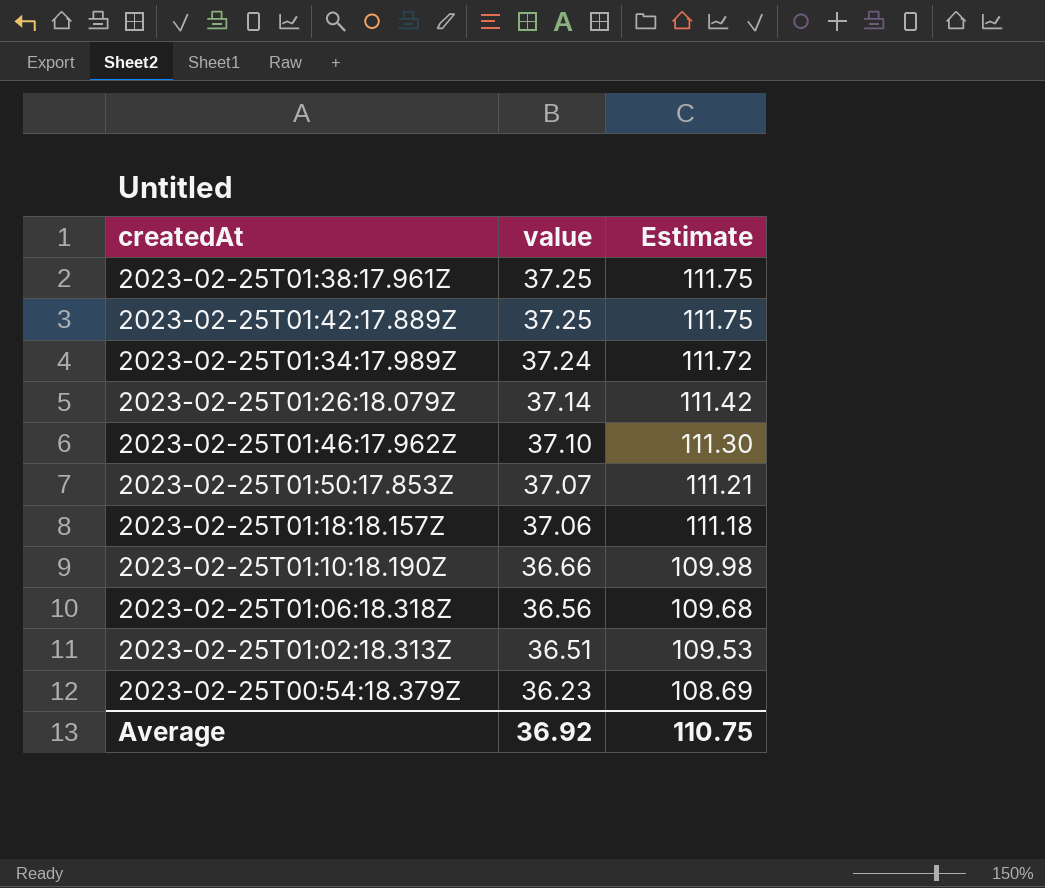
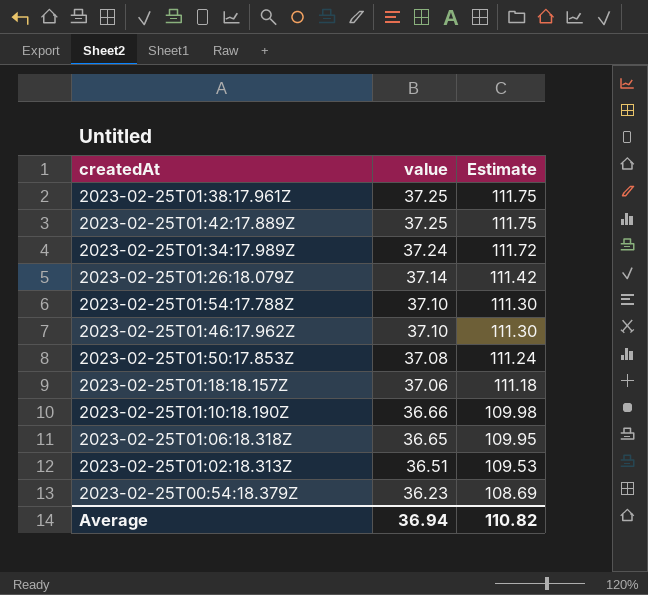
row 2023-02-25T01:54:17.788Z: none -> 37.10 | 111.30
2023-02-25T01:50:17.853Z | value: 37.07 -> 37.08
2023-02-25T01:50:17.853Z | Estimate: 111.21 -> 111.24
2023-02-25T01:06:18.318Z | value: 36.56 -> 36.65
2023-02-25T01:06:18.318Z | Estimate: 109.68 -> 109.95
Average | value: 36.92 -> 36.94
Average | Estimate: 110.75 -> 110.82

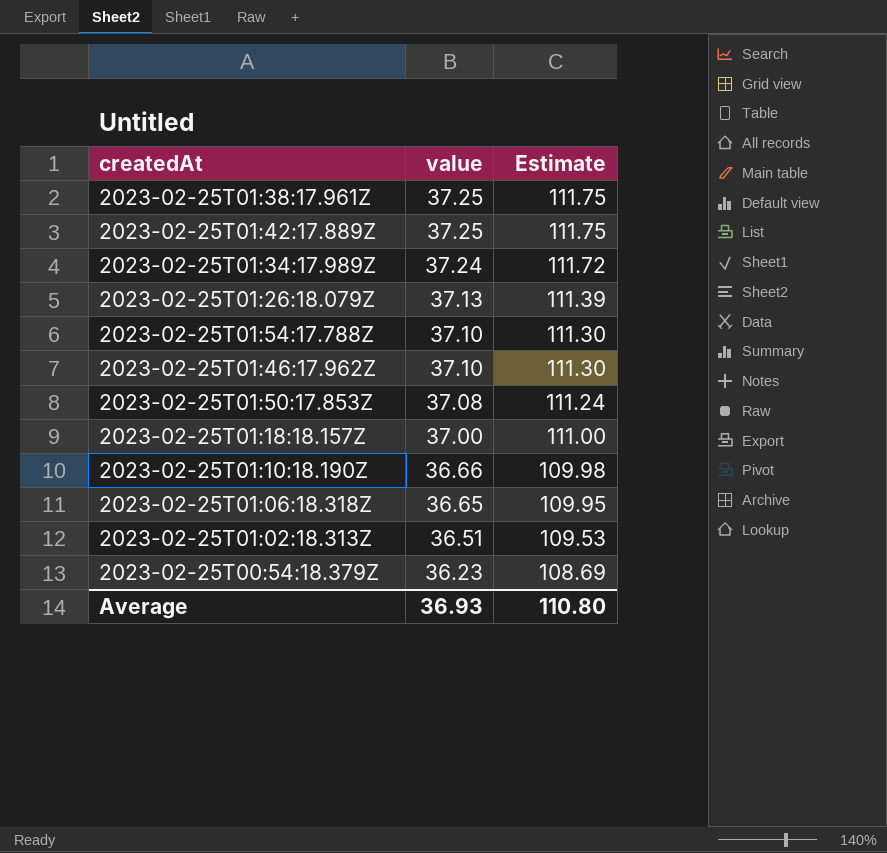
2023-02-25T01:26:18.079Z | value: 37.14 -> 37.13
2023-02-25T01:26:18.079Z | Estimate: 111.42 -> 111.39
2023-02-25T01:18:18.157Z | value: 37.06 -> 37.00
2023-02-25T01:18:18.157Z | Estimate: 111.18 -> 111.00
Average | value: 36.94 -> 36.93
Average | Estimate: 110.82 -> 110.80

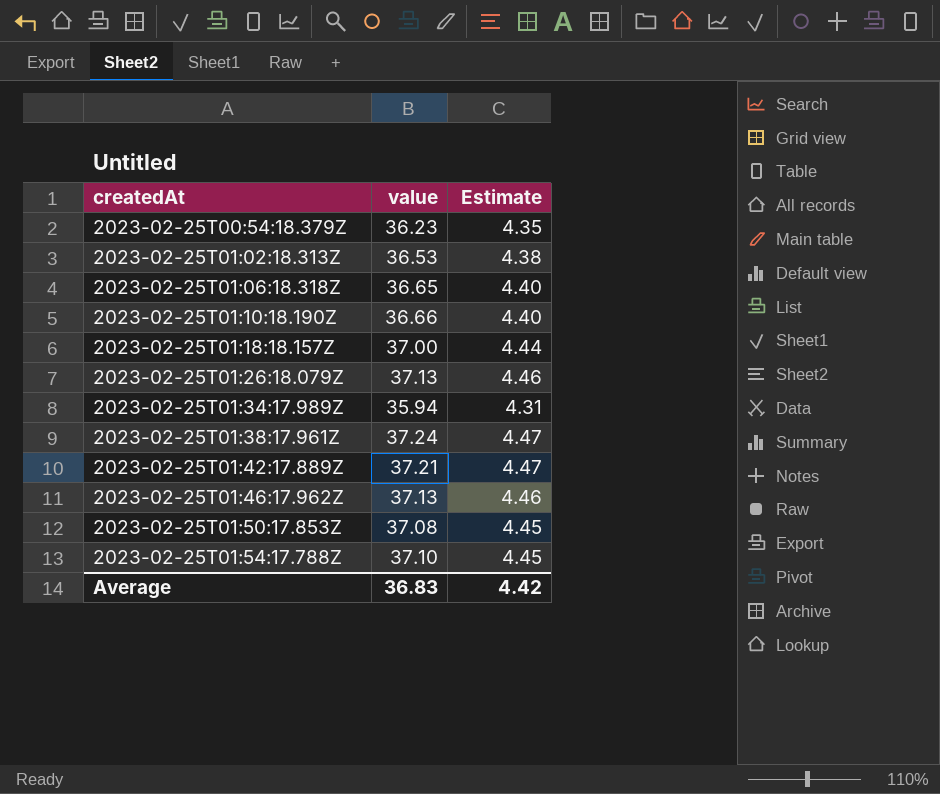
row order: value descending -> createdAt ascending
column Estimate | formula: [value] * 3 -> [value] * 0.12
2023-02-25T01:02:18.313Z | value: 36.51 -> 36.53
2023-02-25T01:34:17.989Z | value: 37.24 -> 35.94
2023-02-25T01:38:17.961Z | value: 37.25 -> 37.24
2023-02-25T01:42:17.889Z | value: 37.25 -> 37.21
2023-02-25T01:46:17.962Z | value: 37.10 -> 37.13
Average | value: 36.93 -> 36.83
Average | Estimate: 110.80 -> 4.42

